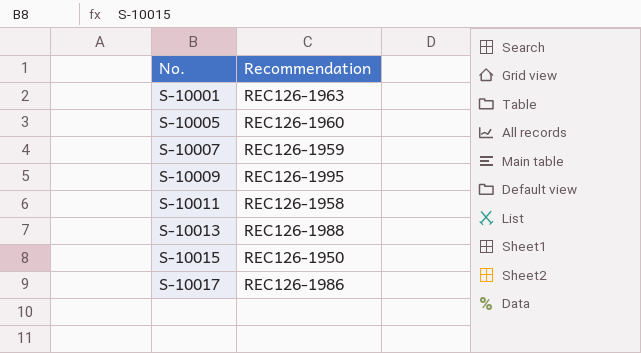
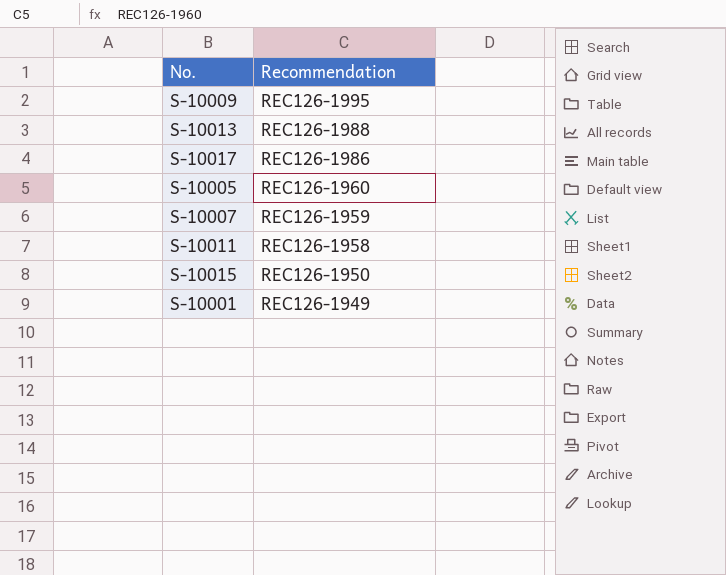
row order: No. ascending -> Recommendation descending
S-10001 | Recommendation: REC126-1963 -> REC126-1949

